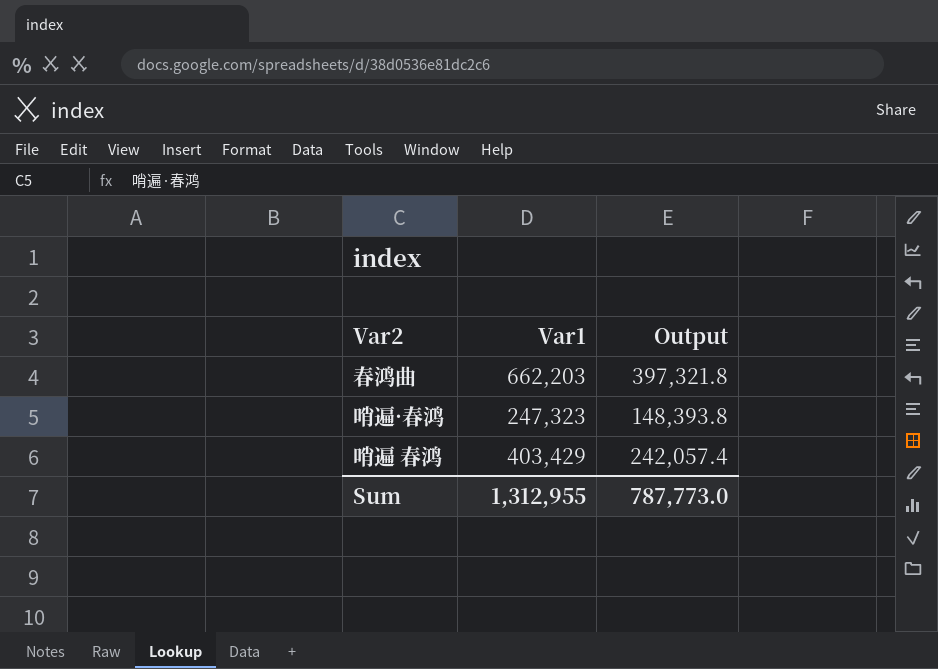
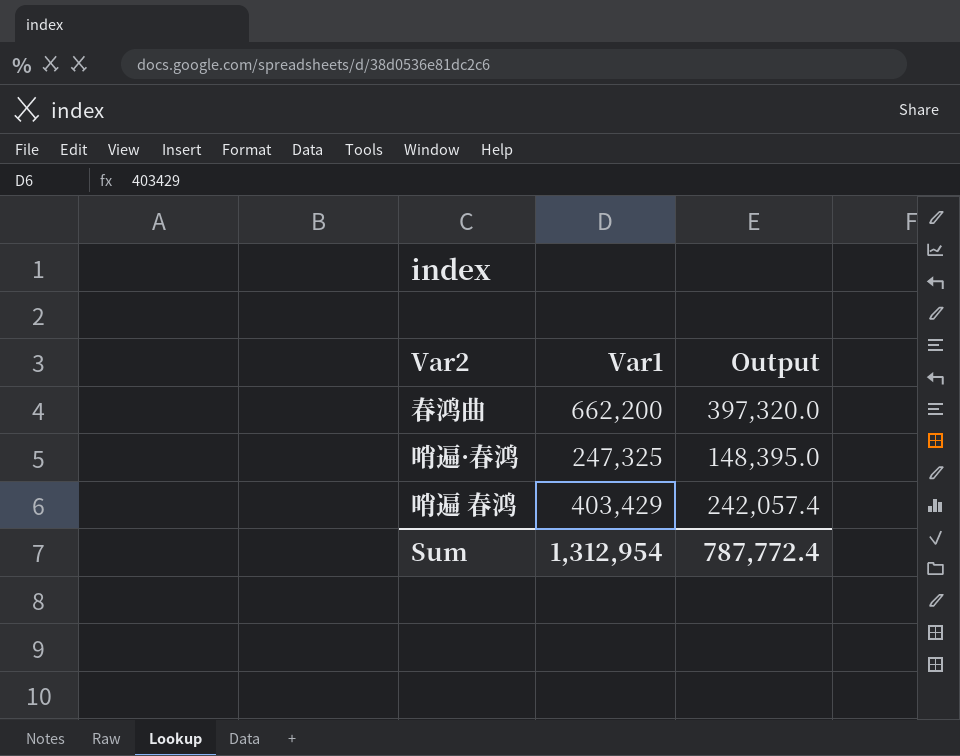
春鸿曲 | Var1: 662,203 -> 662,200
春鸿曲 | Output: 397,321.8 -> 397,320.0
哨遍·春鸿 | Var1: 247,323 -> 247,325
哨遍·春鸿 | Output: 148,393.8 -> 148,395.0
Sum | Var1: 1,312,955 -> 1,312,954
Sum | Output: 787,773.0 -> 787,772.4

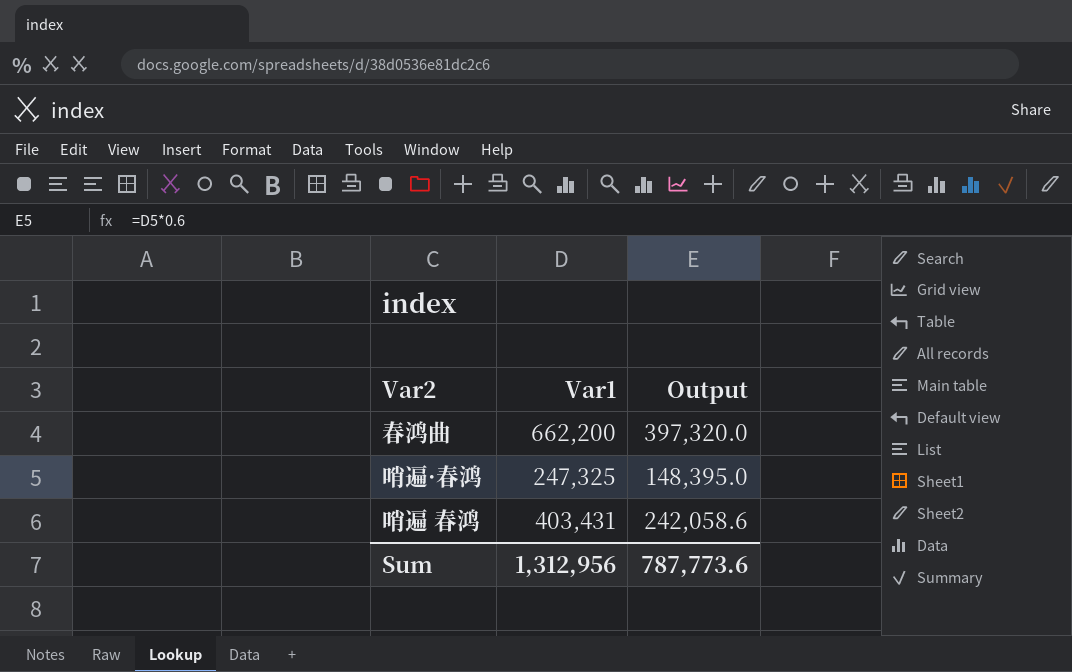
哨遍 春鸿 | Var1: 403,429 -> 403,431
哨遍 春鸿 | Output: 242,057.4 -> 242,058.6
Sum | Var1: 1,312,954 -> 1,312,956
Sum | Output: 787,772.4 -> 787,773.6

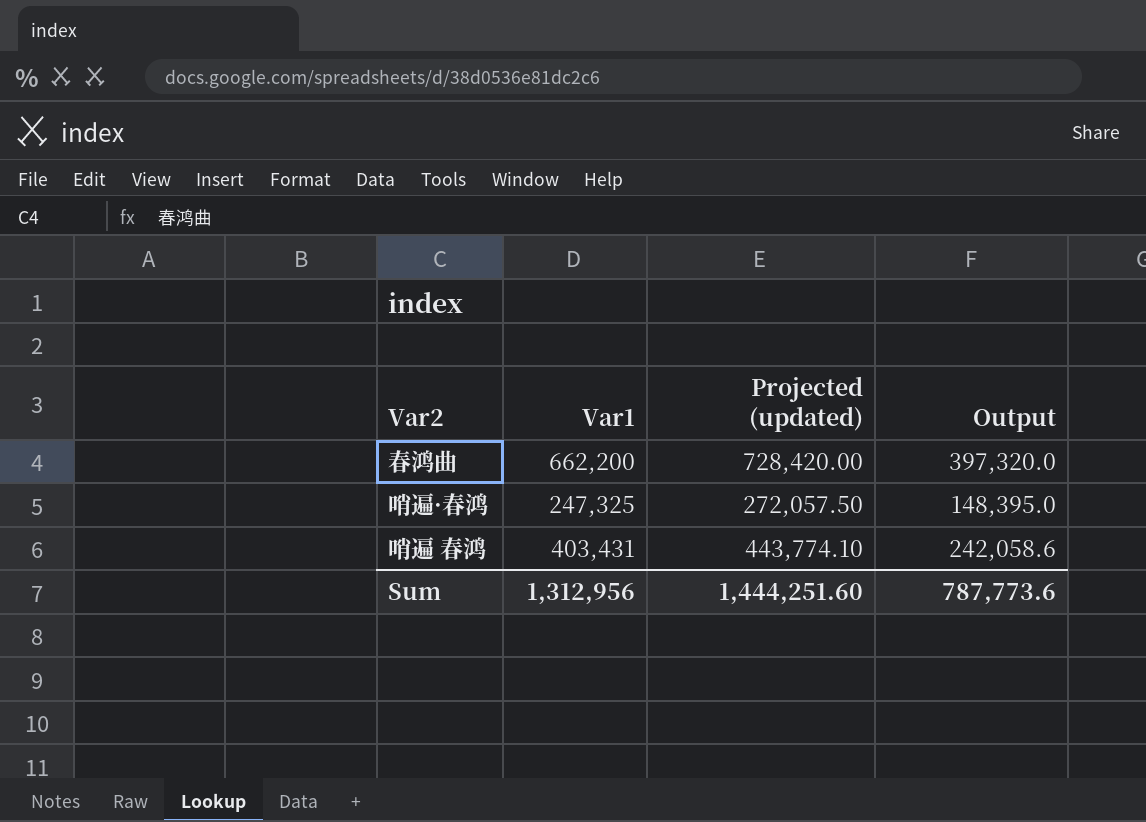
column Projected (updated) | formula: none -> [Var1] * 1.1

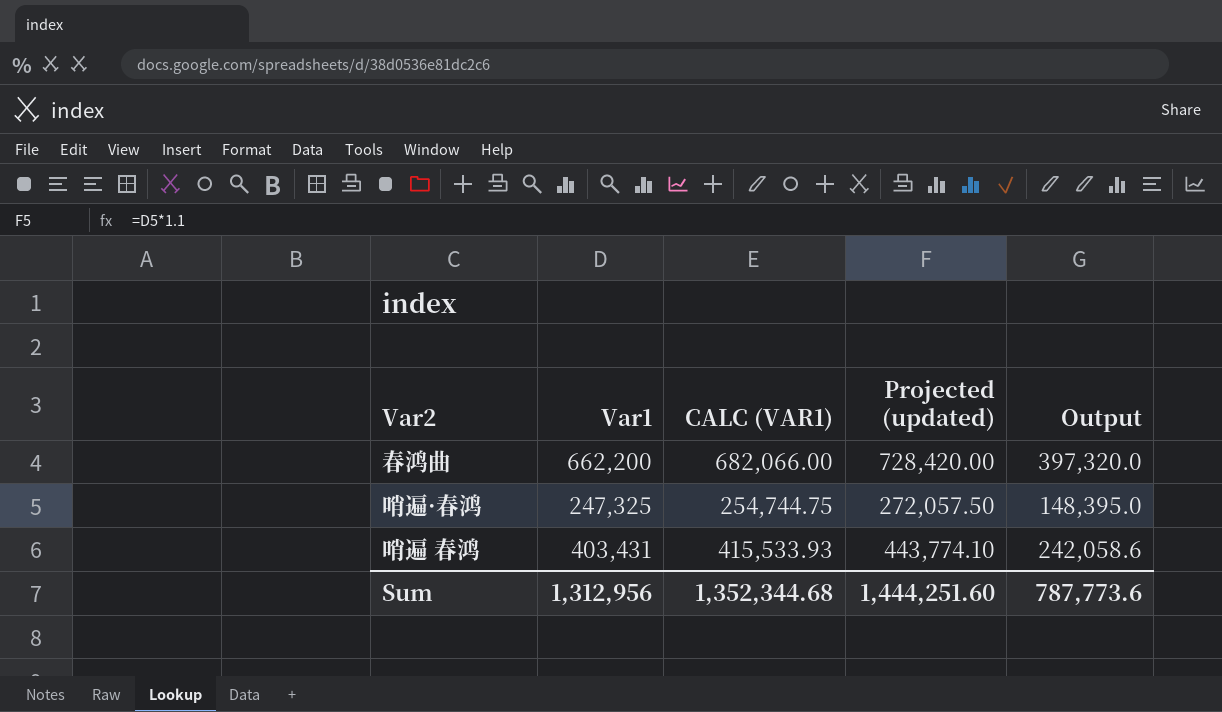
column CALC (VAR1) | formula: none -> [Var1] * 1.03

